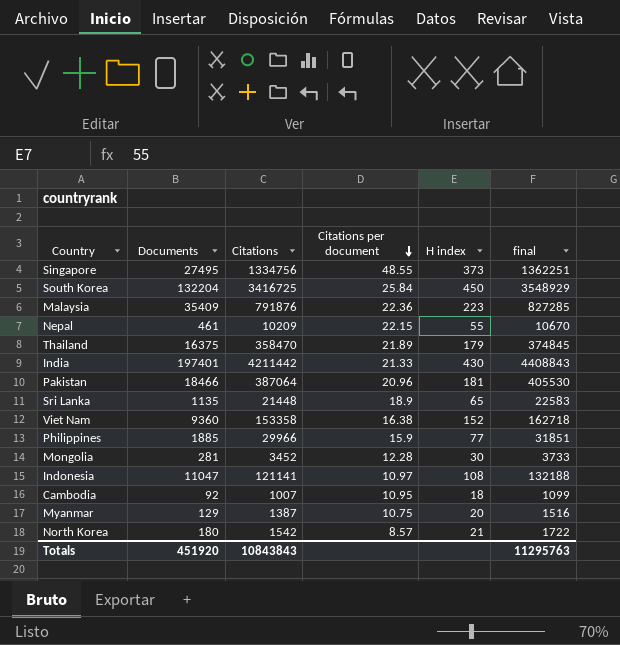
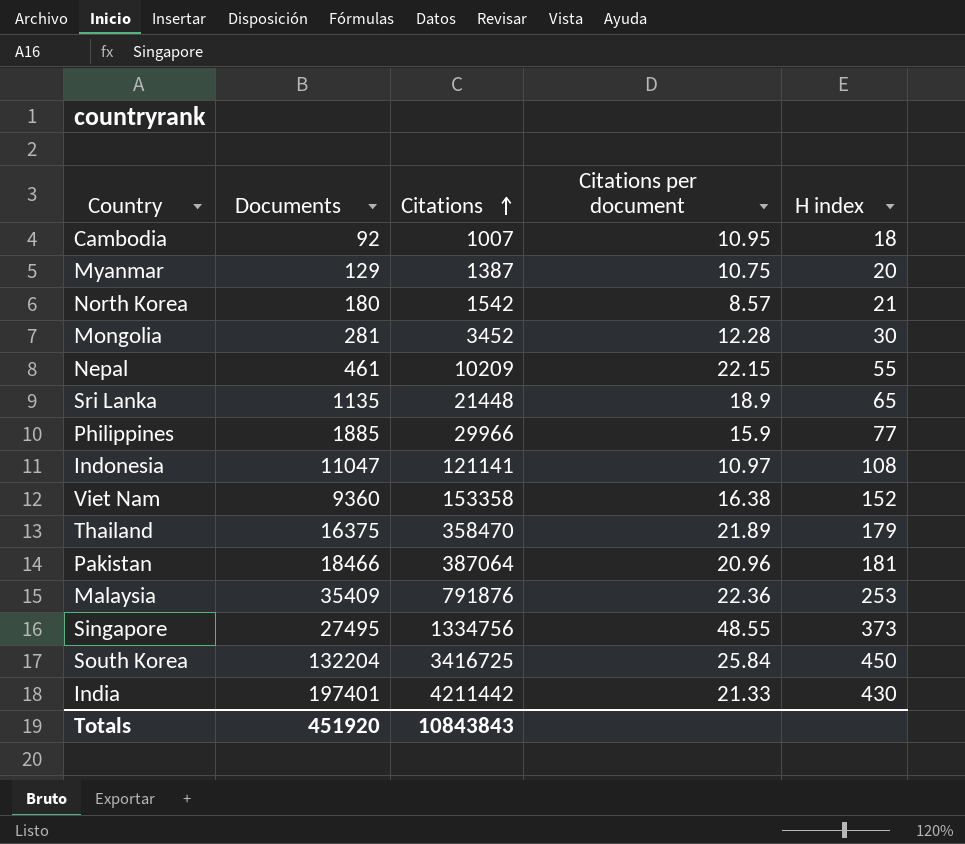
row order: Citations per document descending -> Citations ascending
column final | formula: [Documents] + [Citations] -> none
Malaysia | H index: 223 -> 253

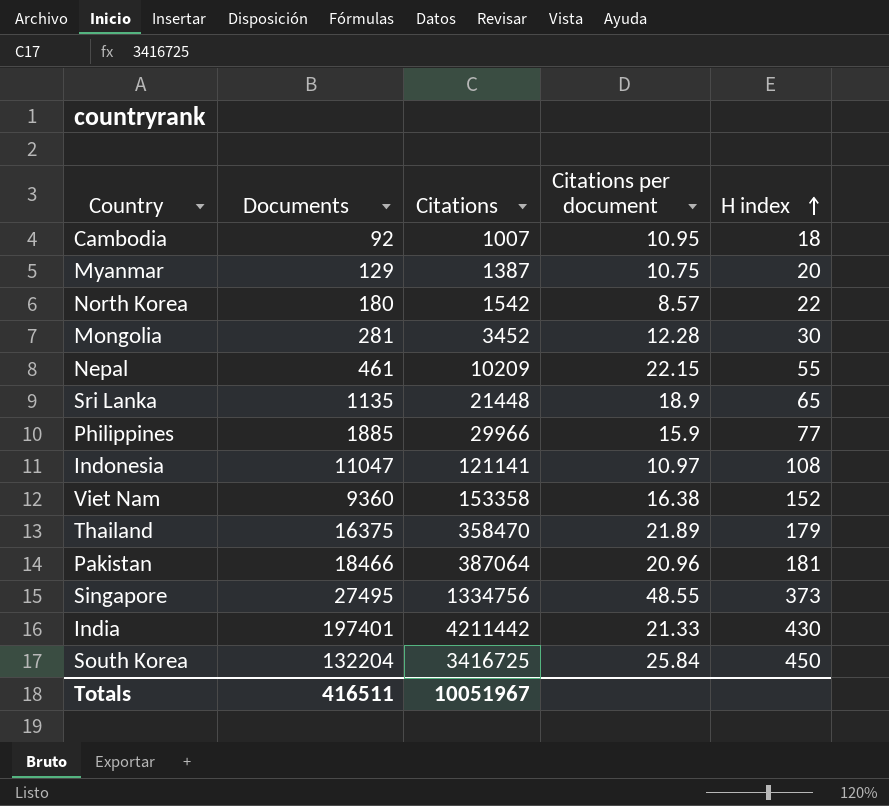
row order: Citations ascending -> H index ascending
row Malaysia: 35409 | 791876 | 22.36 | 253 -> none
North Korea | H index: 21 -> 22
Totals | Documents: 451920 -> 416511
Totals | Citations: 10843843 -> 10051967

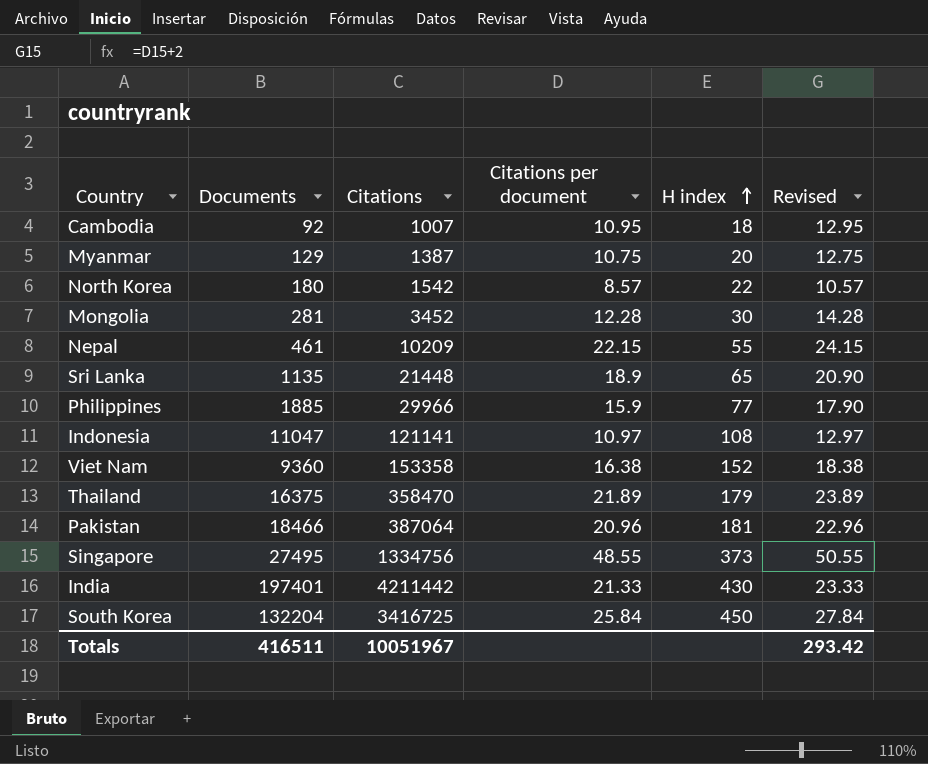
column Revised | formula: none -> [Citations per document] + 2

